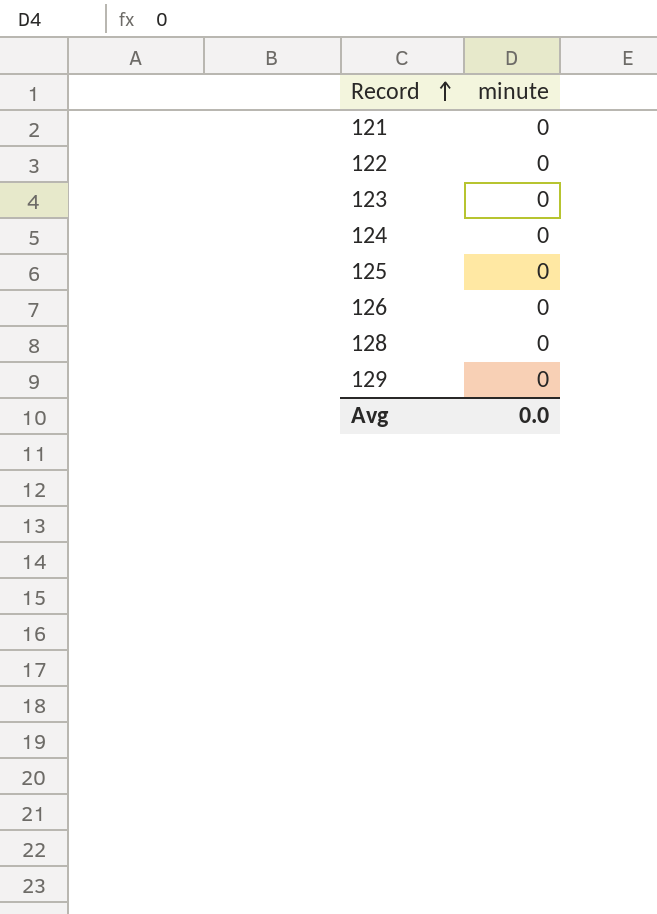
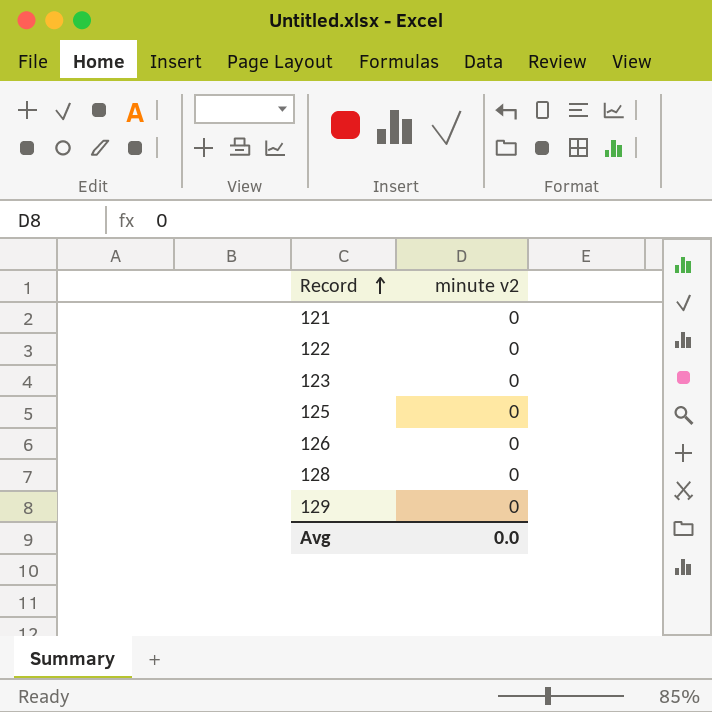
column name: minute -> minute v2
row 124: 0 -> none

